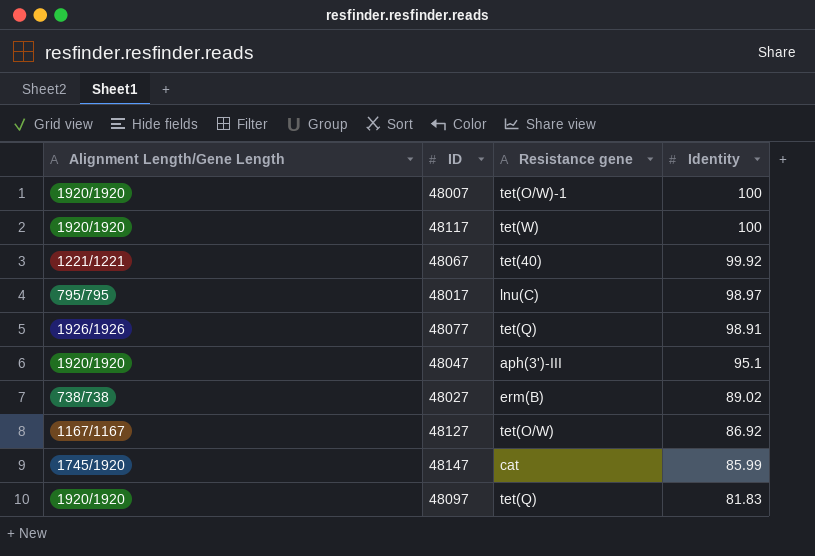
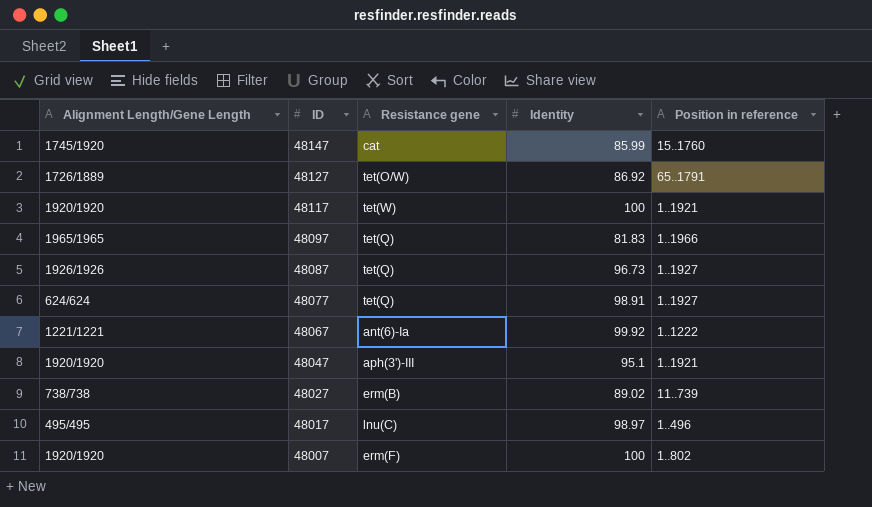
row order: Identity descending -> ID descending
column Position in reference | position: none -> 5
48127 | Alignment Length/Gene Length: 1167/1167 -> 1726/1889
48097 | Alignment Length/Gene Length: 1920/1920 -> 1965/1965
row 48087: none -> 1926/1926 | tet(Q) | 96.73 | 1..1927
48077 | Alignment Length/Gene Length: 1926/1926 -> 624/624
48067 | Resistance gene: tet(40) -> ant(6)-Ia
48017 | Alignment Length/Gene Length: 795/795 -> 495/495
48007 | Resistance gene: tet(O/W)-1 -> erm(F)

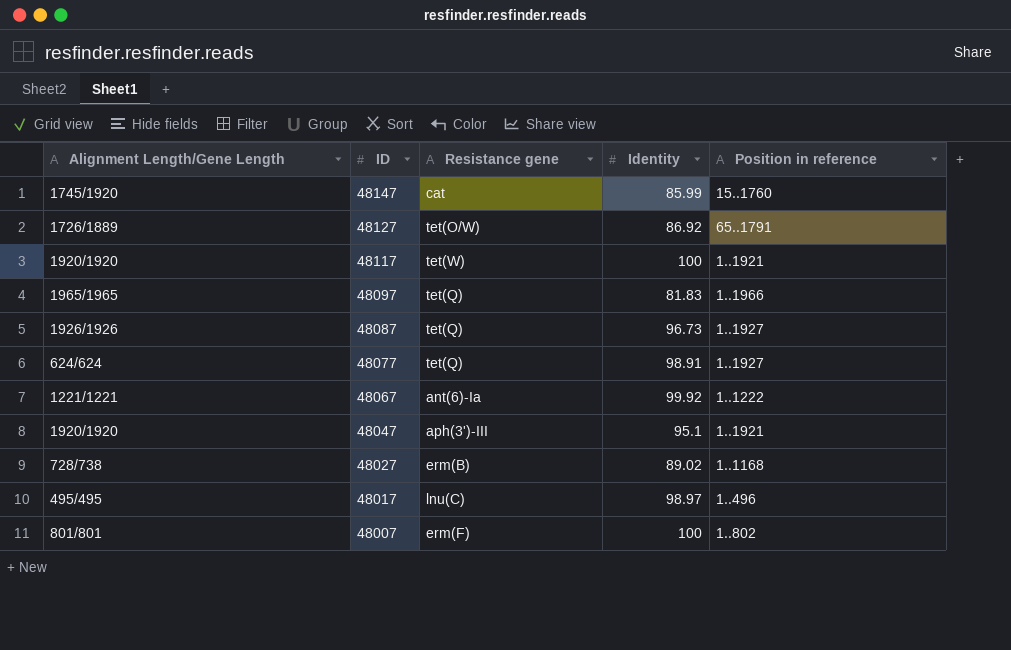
48027 | Alignment Length/Gene Length: 738/738 -> 728/738
48027 | Position in reference: 11..739 -> 1..1168
48007 | Alignment Length/Gene Length: 1920/1920 -> 801/801

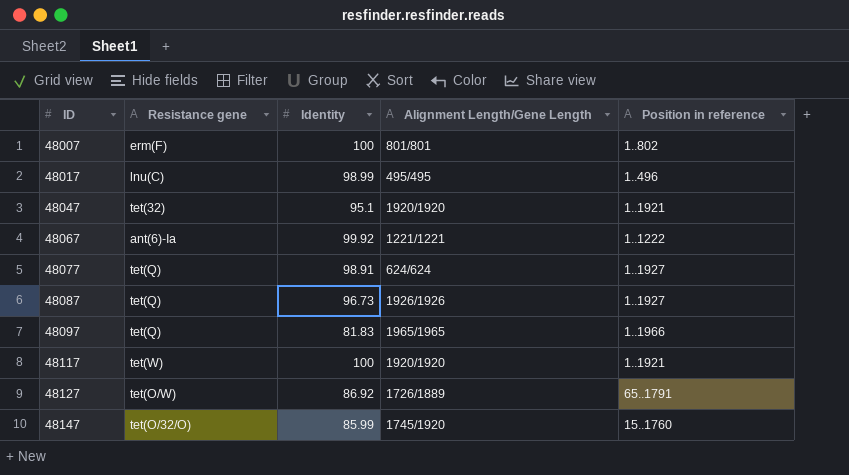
row order: ID descending -> ID ascending
column Alignment Length/Gene Length | position: 1 -> 4
row 48027: 728/738 | erm(B) | 89.02 | 1..1168 -> none
48017 | Identity: 98.97 -> 98.99
48047 | Resistance gene: aph(3')-III -> tet(32)
48147 | Resistance gene: cat -> tet(O/32/O)

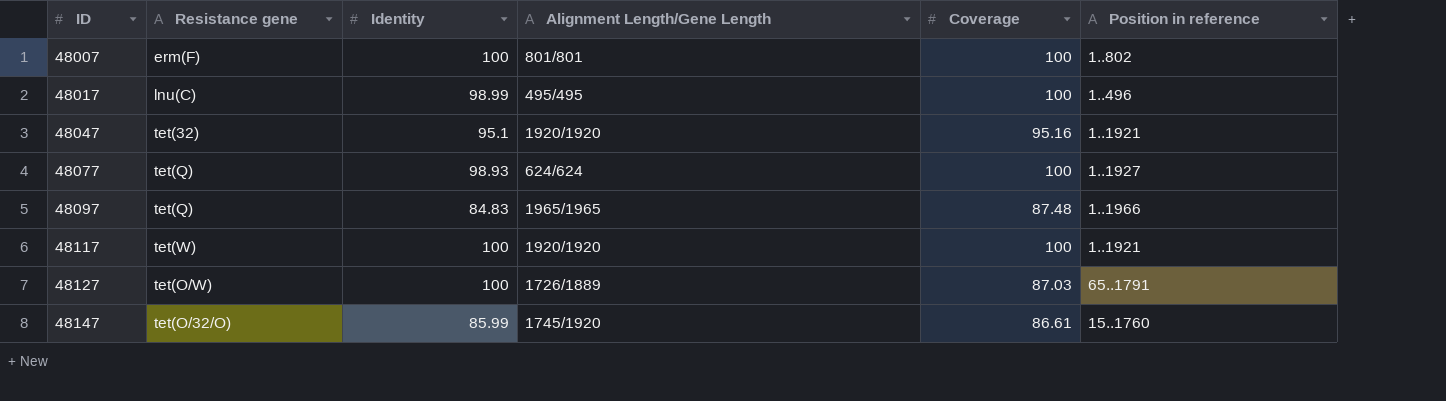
column Coverage | position: none -> 5
row 48067: ant(6)-Ia | 99.92 | 1221/1221 | 1..1222 -> none
row 48087: tet(Q) | 96.73 | 1926/1926 | 1..1927 -> none
48077 | Identity: 98.91 -> 98.93
48097 | Identity: 81.83 -> 84.83
48127 | Identity: 86.92 -> 100

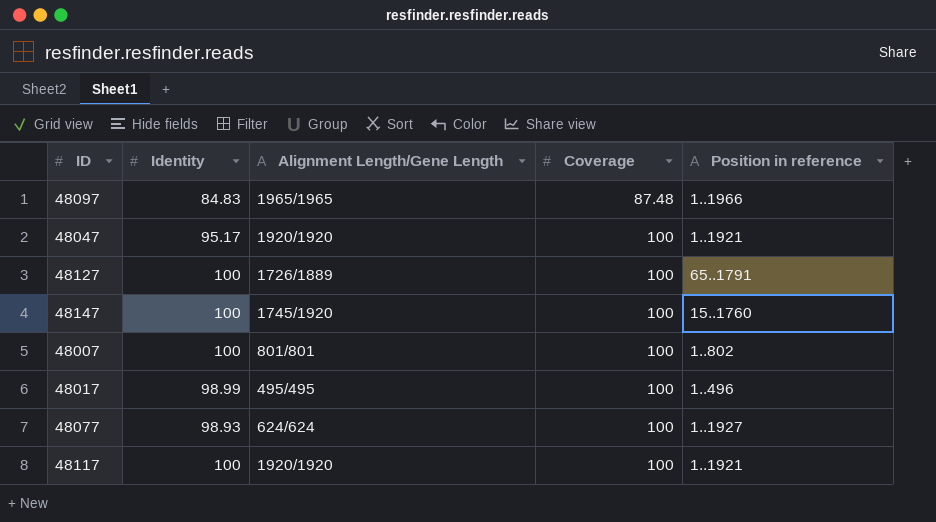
row order: ID ascending -> Coverage ascending
column Resistance gene | position: 2 -> none
48047 | Identity: 95.1 -> 95.17
48047 | Coverage: 95.16 -> 100
48127 | Coverage: 87.03 -> 100
48147 | Identity: 85.99 -> 100
48147 | Coverage: 86.61 -> 100

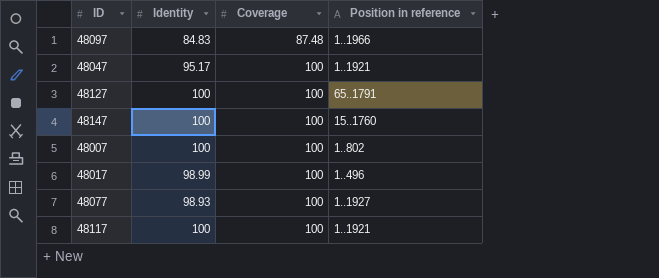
column Alignment Length/Gene Length | position: 3 -> none

